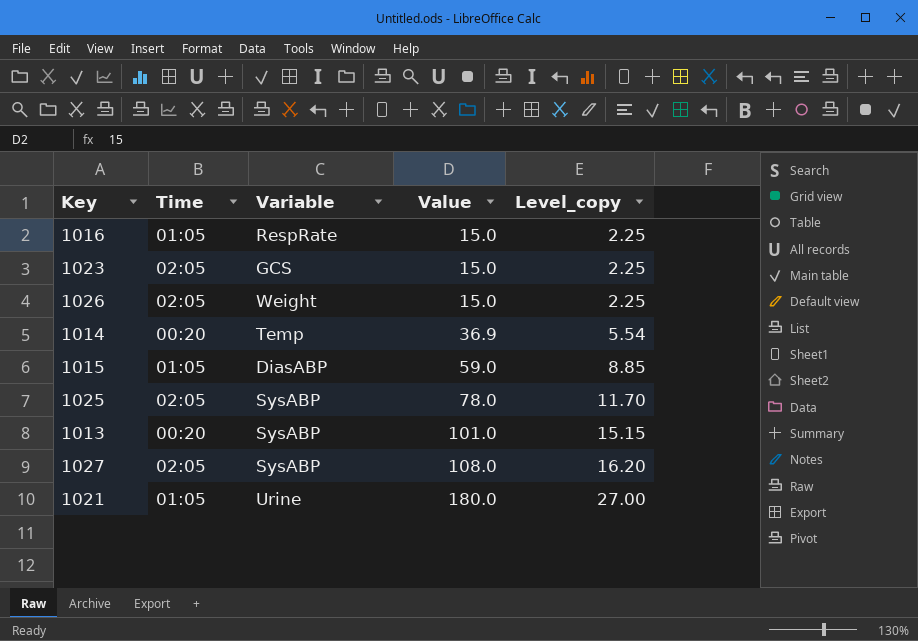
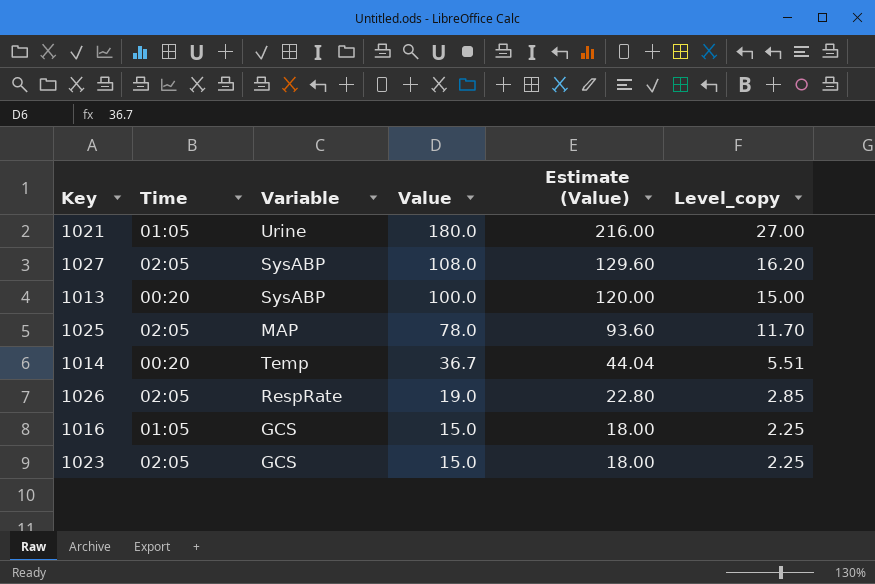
row order: Value ascending -> Value descending
column Estimate (Value) | formula: none -> [Value] * 1.2
row 1015: 01:05 | DiasABP | 59.0 | 8.85 -> none
1013 | Value: 101.0 -> 100.0
1013 | Level_copy: 15.15 -> 15.00
1025 | Variable: SysABP -> MAP
1014 | Value: 36.9 -> 36.7
1014 | Level_copy: 5.54 -> 5.51
1026 | Variable: Weight -> RespRate
1026 | Value: 15.0 -> 19.0
1026 | Level_copy: 2.25 -> 2.85
1016 | Variable: RespRate -> GCS

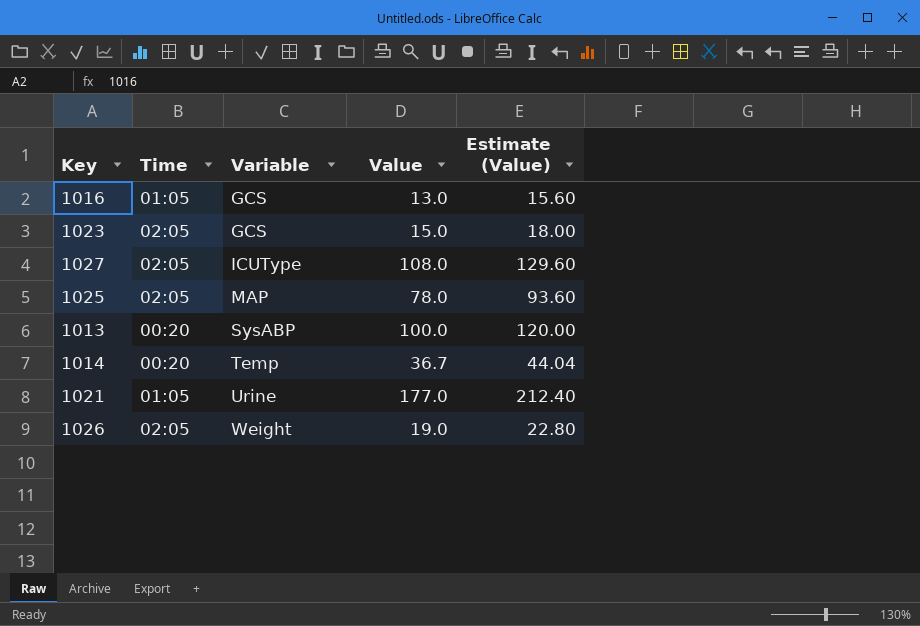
row order: Value descending -> Variable ascending
column Level_copy | formula: [Value] * 0.15 -> none
1016 | Value: 15.0 -> 13.0
1016 | Estimate (Value): 18.00 -> 15.60
1027 | Variable: SysABP -> ICUType
1021 | Value: 180.0 -> 177.0
1021 | Estimate (Value): 216.00 -> 212.40
1026 | Variable: RespRate -> Weight

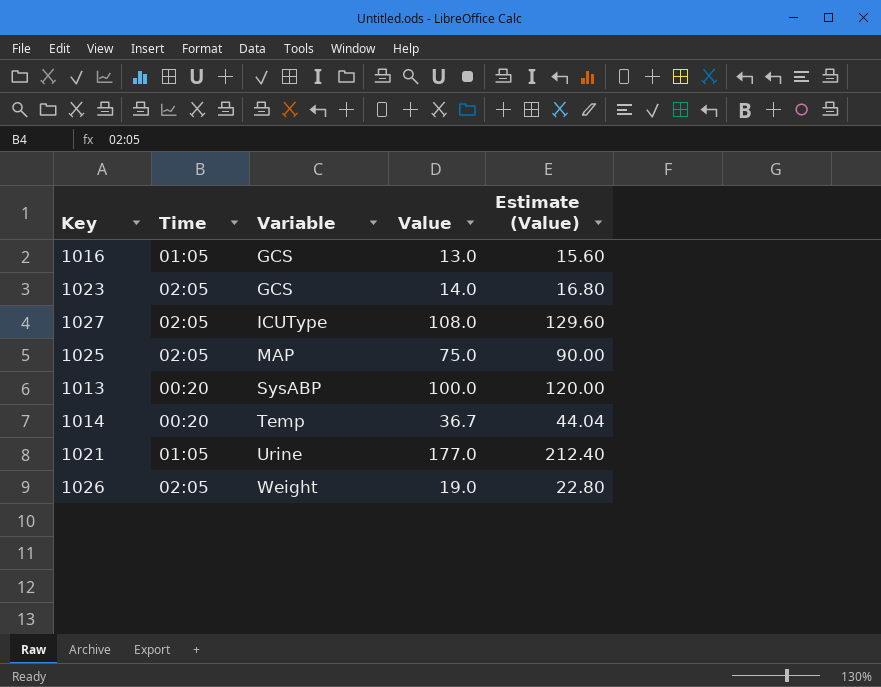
1023 | Value: 15.0 -> 14.0
1023 | Estimate (Value): 18.00 -> 16.80
1025 | Value: 78.0 -> 75.0
1025 | Estimate (Value): 93.60 -> 90.00

